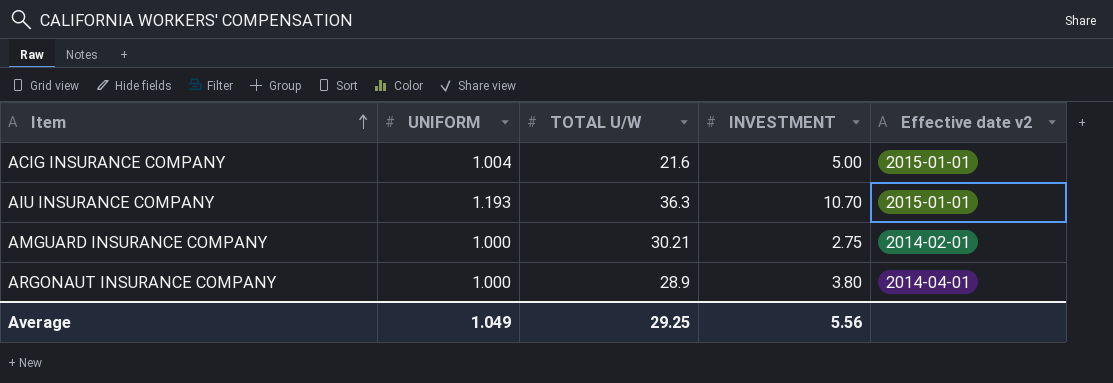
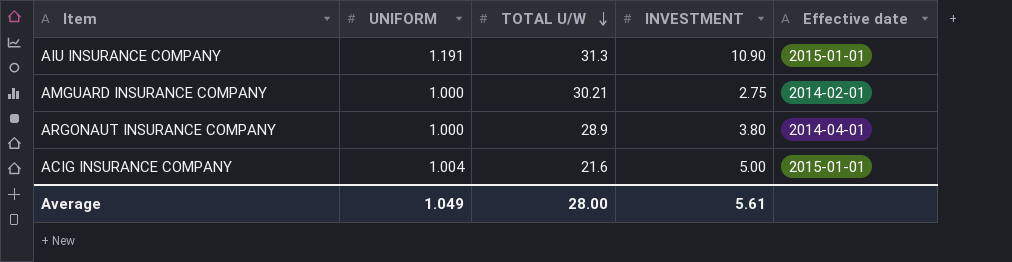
row order: Item ascending -> TOTAL U/W descending
column name: Effective date v2 -> Effective date
AIU INSURANCE COMPANY | UNIFORM: 1.193 -> 1.191
AIU INSURANCE COMPANY | TOTAL U/W: 36.3 -> 31.3
AIU INSURANCE COMPANY | INVESTMENT: 10.70 -> 10.90
Average | TOTAL U/W: 29.25 -> 28.00
Average | INVESTMENT: 5.56 -> 5.61

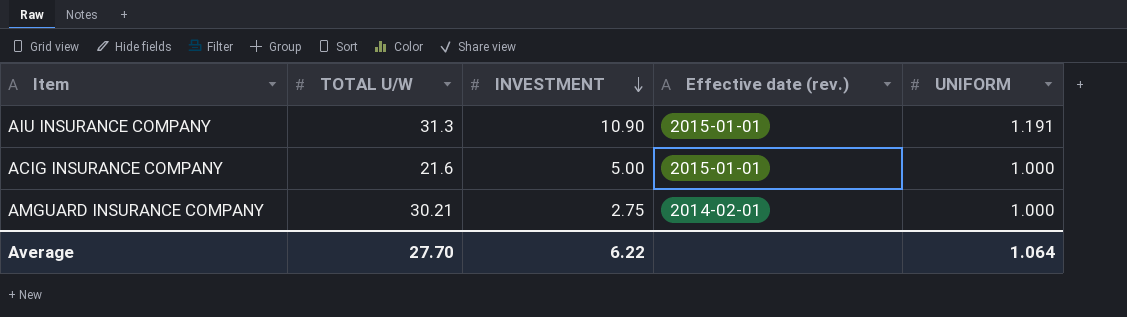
row order: TOTAL U/W descending -> INVESTMENT descending
column name: Effective date -> Effective date (rev.)
column UNIFORM | position: 2 -> 5
row ARGONAUT INSURANCE COMPANY: 1.000 | 28.9 | 3.80 | 2014-04-01 -> none
ACIG INSURANCE COMPANY | UNIFORM: 1.004 -> 1.000
Average | TOTAL U/W: 28.00 -> 27.70
Average | INVESTMENT: 5.61 -> 6.22
Average | UNIFORM: 1.049 -> 1.064

